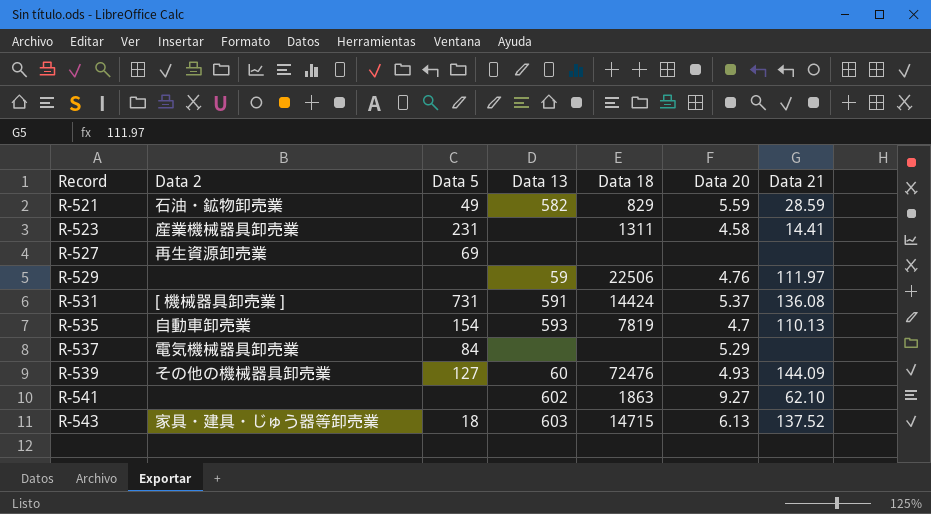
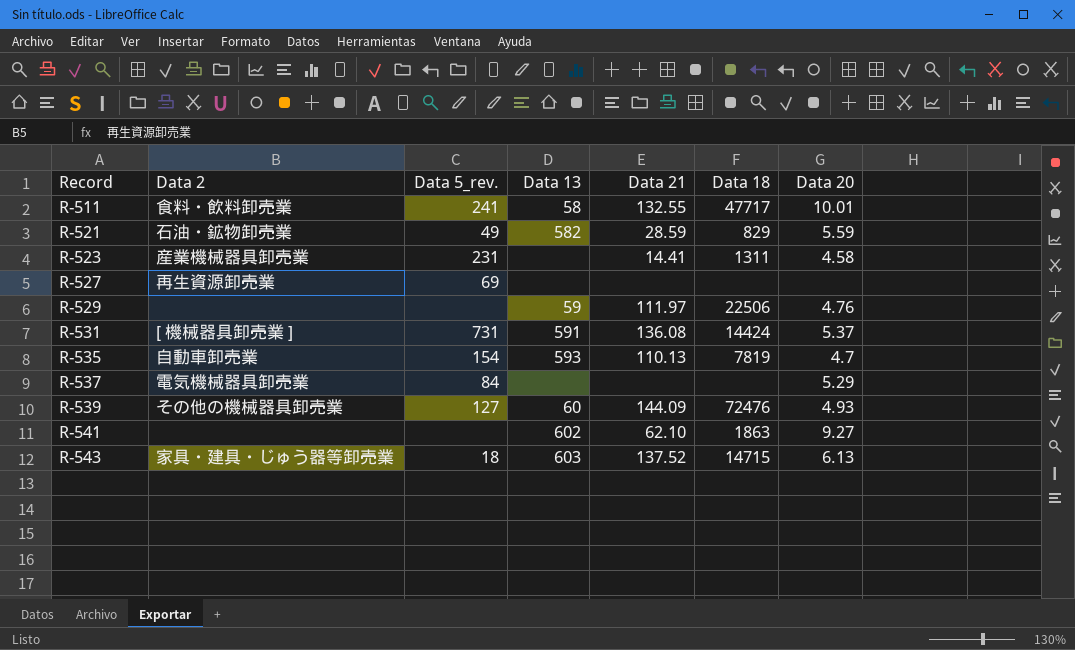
column name: Data 5 -> Data 5_rev.
column Data 21 | position: 7 -> 5
row R-511: none -> 食料・飲料卸売業 | 241 | 58 | 132.55 | 47717 | 10.01

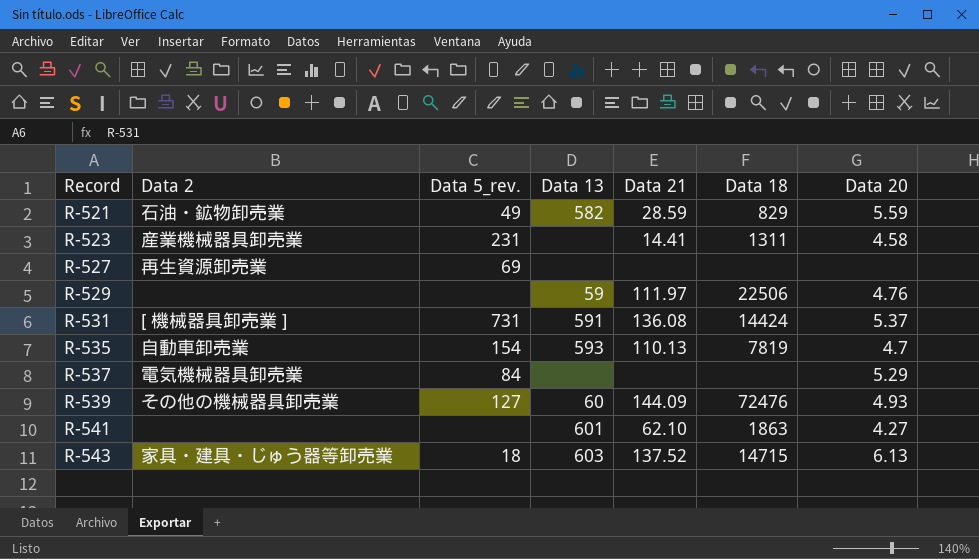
row R-511: 食料・飲料卸売業 | 241 | 58 | 132.55 | 47717 | 10.01 -> none
R-541 | Data 13: 602 -> 601
R-541 | Data 20: 9.27 -> 4.27

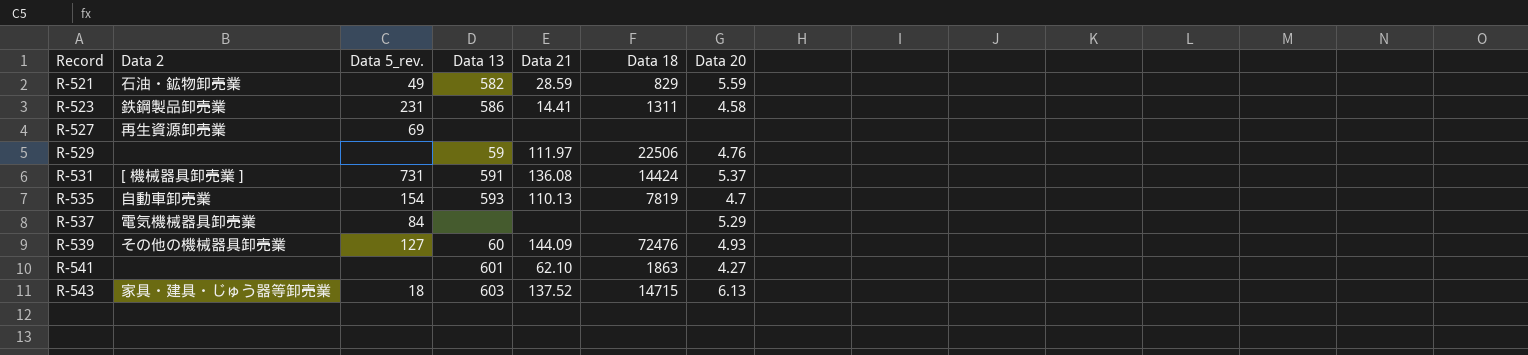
R-523 | Data 2: 産業機械器具卸売業 -> 鉄鋼製品卸売業
R-523 | Data 13: none -> 586

